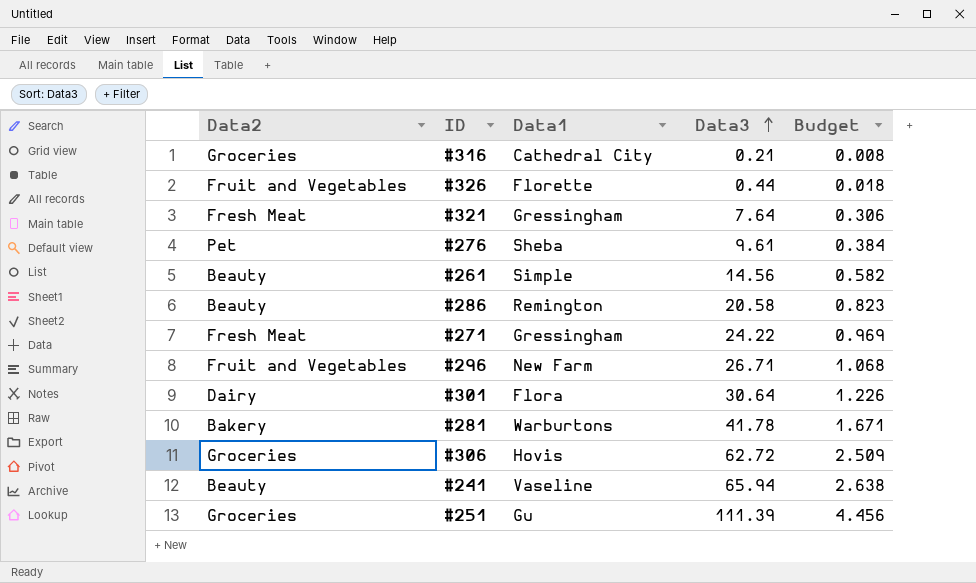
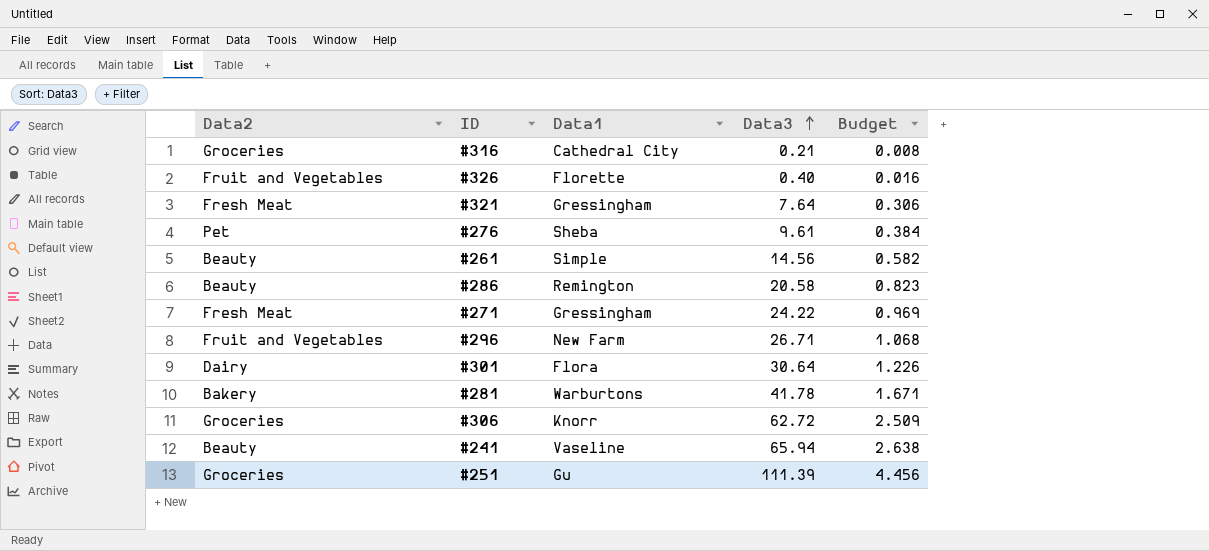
#326 | Data3: 0.44 -> 0.40
#326 | Budget: 0.018 -> 0.016
#306 | Data1: Hovis -> Knorr

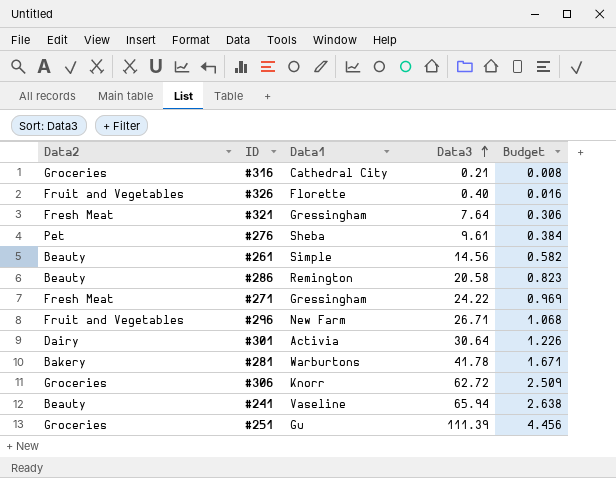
#301 | Data1: Flora -> Activia

